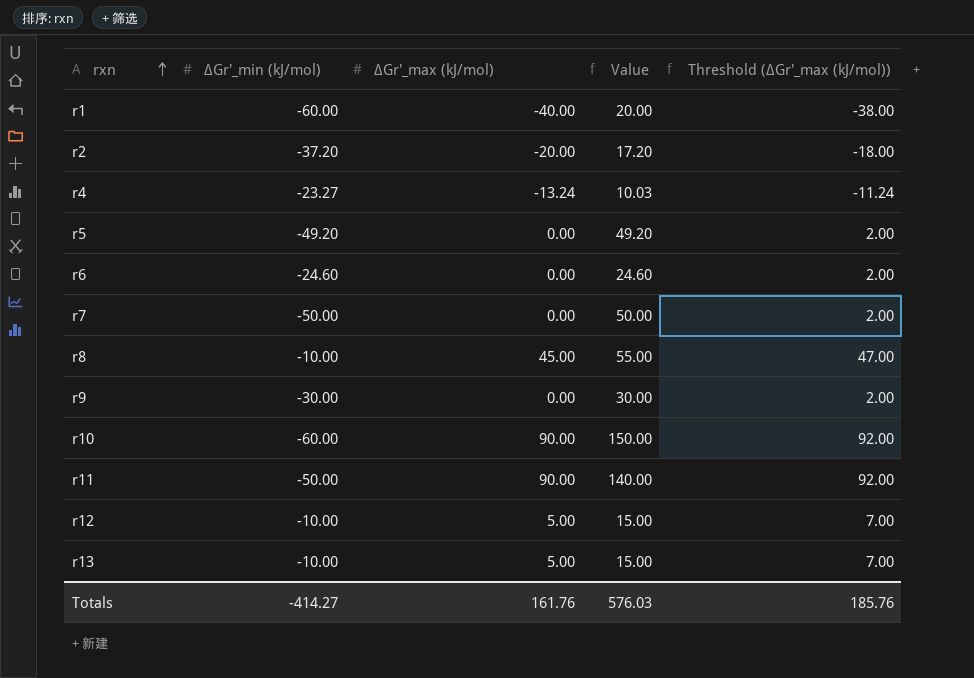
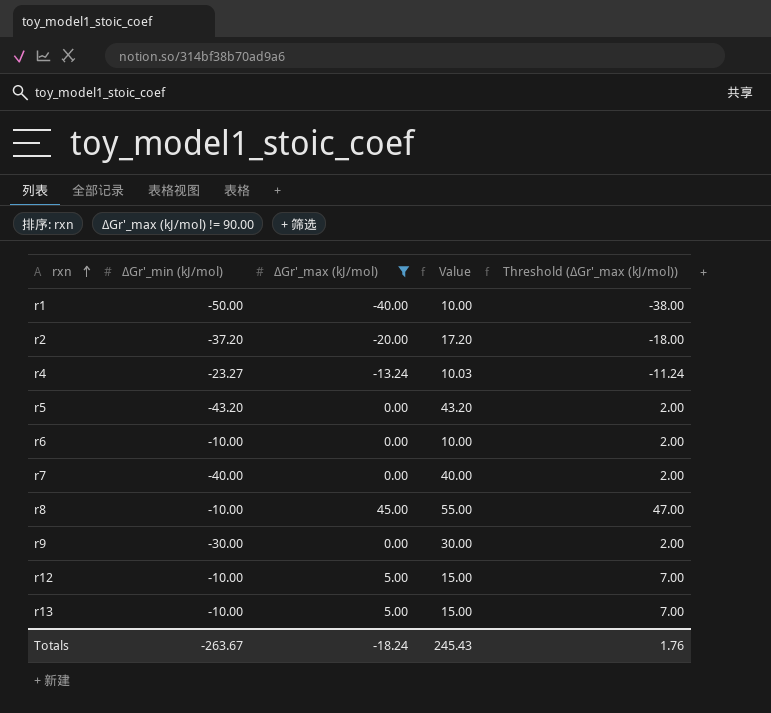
filter: none -> ∆Gr'_max (kJ/mol) != 90.00
r1 | ∆Gr'_min (kJ/mol): -60.00 -> -50.00
r1 | Value: 20.00 -> 10.00
r5 | ∆Gr'_min (kJ/mol): -49.20 -> -43.20
r5 | Value: 49.20 -> 43.20
r6 | ∆Gr'_min (kJ/mol): -24.60 -> -10.00
r6 | Value: 24.60 -> 10.00
r7 | ∆Gr'_min (kJ/mol): -50.00 -> -40.00
r7 | Value: 50.00 -> 40.00
Totals | ∆Gr'_min (kJ/mol): -414.27 -> -263.67
Totals | ∆Gr'_max (kJ/mol): 161.76 -> -18.24
Totals | Value: 576.03 -> 245.43
Totals | Threshold (∆Gr'_max (kJ/mol)): 185.76 -> 1.76

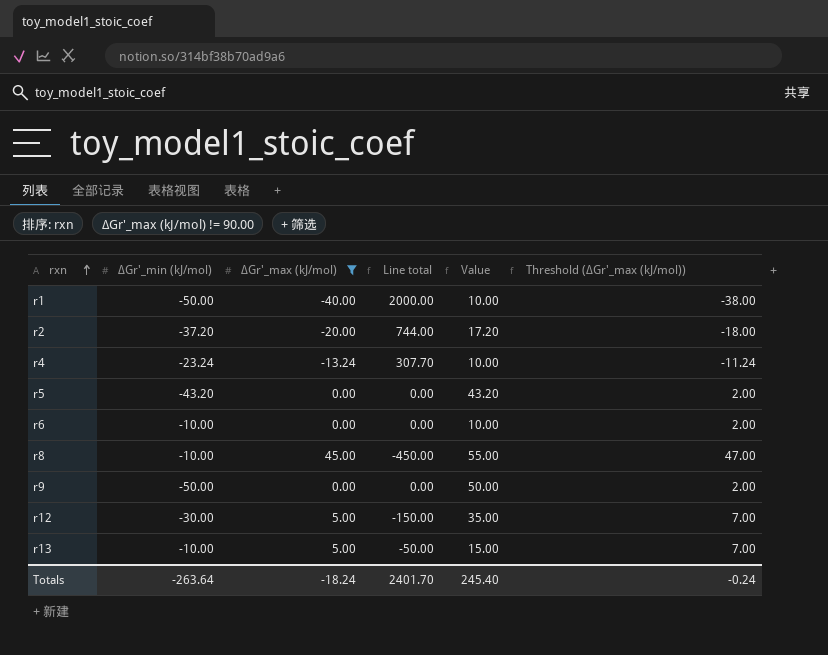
column Line total | formula: none -> [∆Gr'_min (kJ/mol)] * [∆Gr'_max (kJ/mol)]
row r7: -40.00 | 0.00 | 40.00 | 2.00 -> none
r4 | ∆Gr'_min (kJ/mol): -23.27 -> -23.24
r4 | Value: 10.03 -> 10.00
r9 | ∆Gr'_min (kJ/mol): -30.00 -> -50.00
r9 | Value: 30.00 -> 50.00
r12 | ∆Gr'_min (kJ/mol): -10.00 -> -30.00
r12 | Value: 15.00 -> 35.00
Totals | ∆Gr'_min (kJ/mol): -263.67 -> -263.64
Totals | Value: 245.43 -> 245.40
Totals | Threshold (∆Gr'_max (kJ/mol)): 1.76 -> -0.24

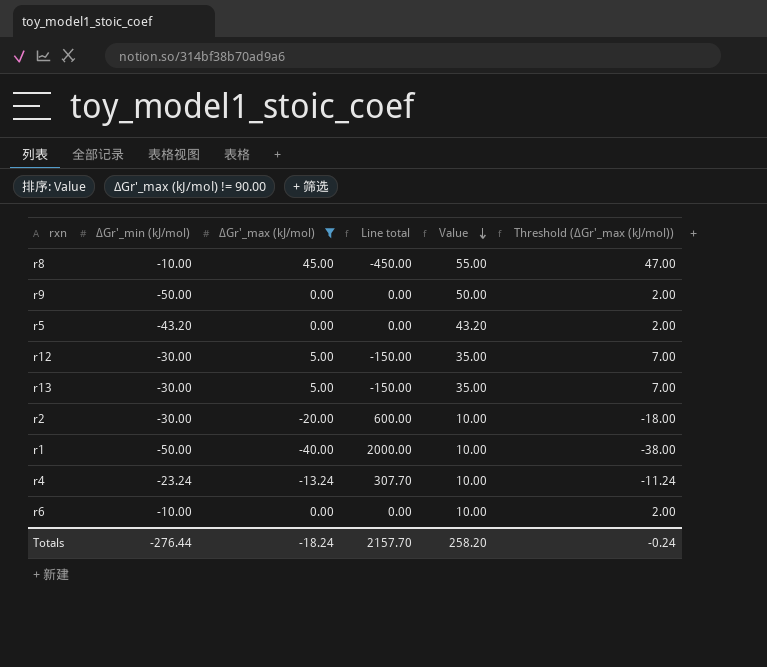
row order: rxn ascending -> Value descending
r13 | ∆Gr'_min (kJ/mol): -10.00 -> -30.00
r13 | Line total: -50.00 -> -150.00
r13 | Value: 15.00 -> 35.00
r2 | ∆Gr'_min (kJ/mol): -37.20 -> -30.00
r2 | Line total: 744.00 -> 600.00
r2 | Value: 17.20 -> 10.00
Totals | ∆Gr'_min (kJ/mol): -263.64 -> -276.44
Totals | Line total: 2401.70 -> 2157.70
Totals | Value: 245.40 -> 258.20

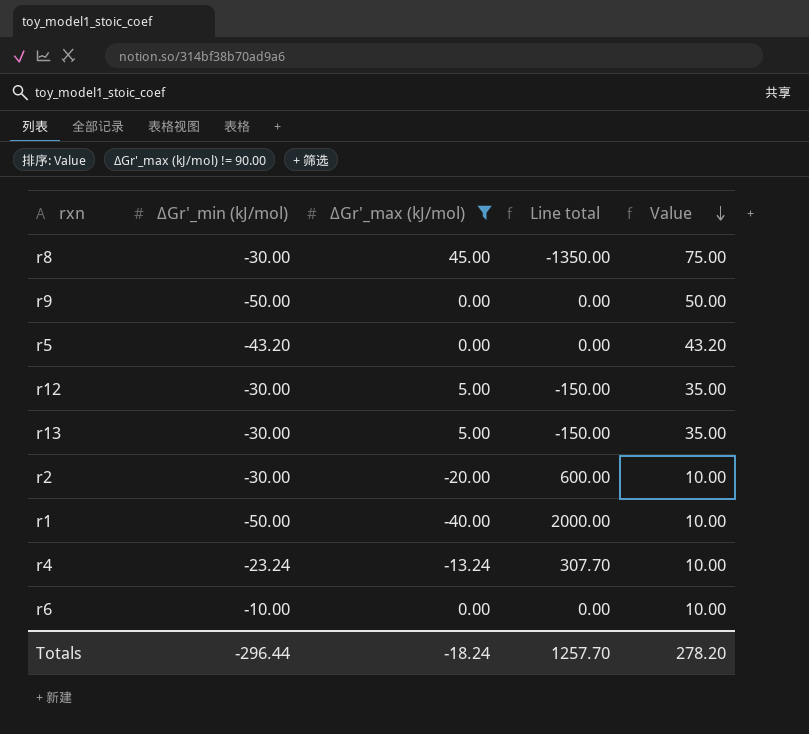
column Threshold (∆Gr'_max (kJ/mol)) | formula: [∆Gr'_max (kJ/mol)] + 2 -> none
r8 | ∆Gr'_min (kJ/mol): -10.00 -> -30.00
r8 | Line total: -450.00 -> -1350.00
r8 | Value: 55.00 -> 75.00
Totals | ∆Gr'_min (kJ/mol): -276.44 -> -296.44
Totals | Line total: 2157.70 -> 1257.70
Totals | Value: 258.20 -> 278.20

